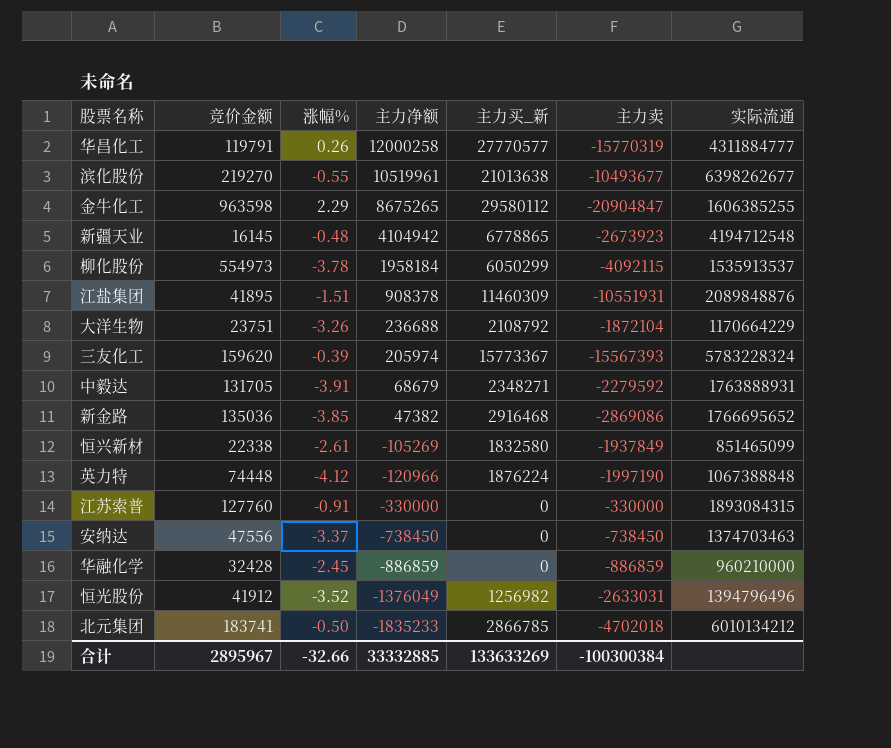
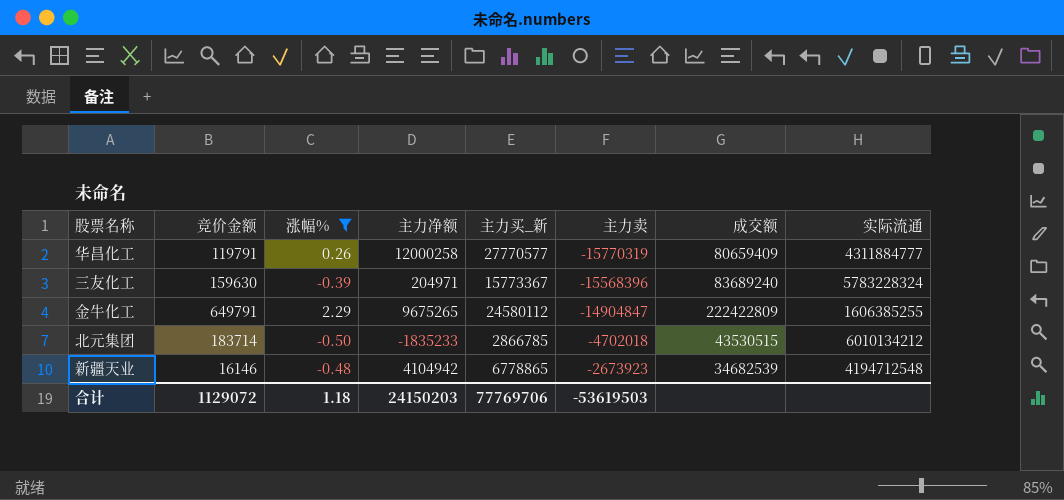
filter: none -> 涨幅% >= -0.50
row order: 主力净额 descending -> 主力卖 ascending
column 成交额 | position: none -> 7
三友化工 | 竞价金额: 159620 -> 159630
三友化工 | 主力净额: 205974 -> 204971
三友化工 | 主力卖: -15567393 -> -15568396
金牛化工 | 竞价金额: 963598 -> 649791
金牛化工 | 主力净额: 8675265 -> 9675265
金牛化工 | 主力买_新: 29580112 -> 24580112
金牛化工 | 主力卖: -20904847 -> -14904847
北元集团 | 竞价金额: 183741 -> 183714
新疆天业 | 竞价金额: 16145 -> 16146
合计 | 竞价金额: 2895967 -> 1129072
合计 | 涨幅%: -32.66 -> 1.18
合计 | 主力净额: 33332885 -> 24150203
合计 | 主力买_新: 133633269 -> 77769706
合计 | 主力卖: -100300384 -> -53619503

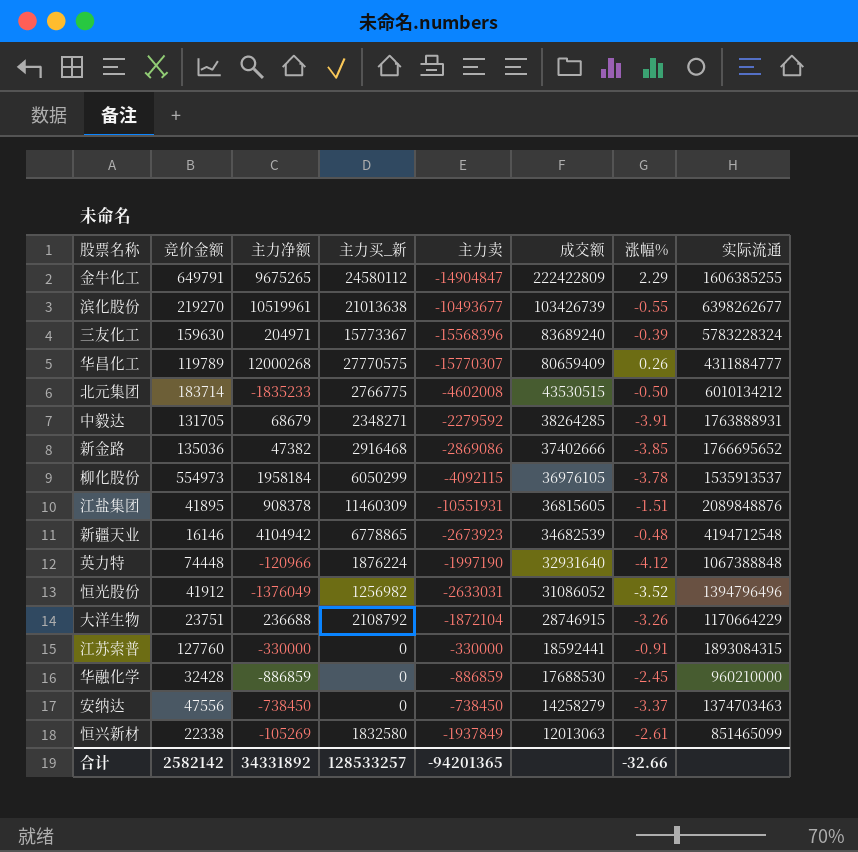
filter: 涨幅% >= -0.50 -> none
row order: 主力卖 ascending -> 成交额 descending
column 涨幅% | position: 3 -> 7
华昌化工 | 竞价金额: 119791 -> 119789
华昌化工 | 主力净额: 12000258 -> 12000268
华昌化工 | 主力买_新: 27770577 -> 27770575
华昌化工 | 主力卖: -15770319 -> -15770307
北元集团 | 主力买_新: 2866785 -> 2766775
北元集团 | 主力卖: -4702018 -> -4602008
合计 | 竞价金额: 1129072 -> 2582142
合计 | 主力净额: 24150203 -> 34331892
合计 | 主力买_新: 77769706 -> 128533257
合计 | 主力卖: -53619503 -> -94201365
合计 | 涨幅%: 1.18 -> -32.66

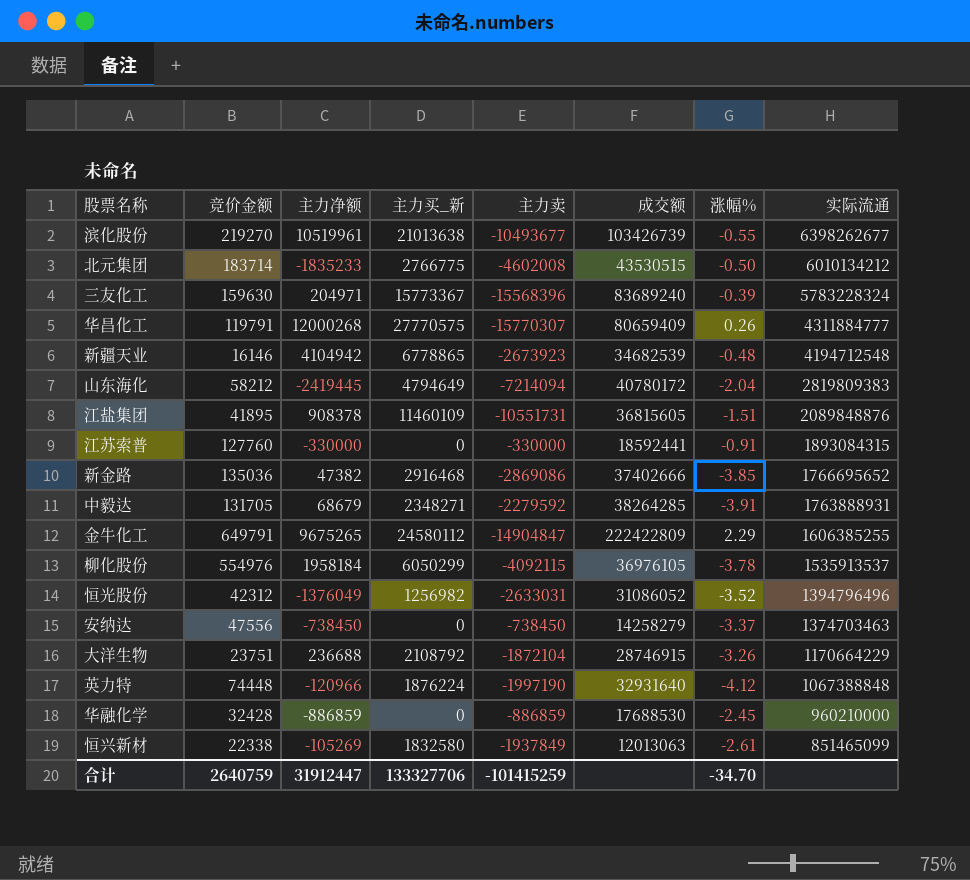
row order: 成交额 descending -> 实际流通 descending
华昌化工 | 竞价金额: 119789 -> 119791
row 山东海化: none -> 58212 | -2419445 | 4794649 | -7214094 | 40780172 | -2.04 | 2819809383
江盐集团 | 主力买_新: 11460309 -> 11460109
江盐集团 | 主力卖: -10551931 -> -10551731
柳化股份 | 竞价金额: 554973 -> 554976
恒光股份 | 竞价金额: 41912 -> 42312
合计 | 竞价金额: 2582142 -> 2640759
合计 | 主力净额: 34331892 -> 31912447
合计 | 主力买_新: 128533257 -> 133327706
合计 | 主力卖: -94201365 -> -101415259
合计 | 涨幅%: -32.66 -> -34.70

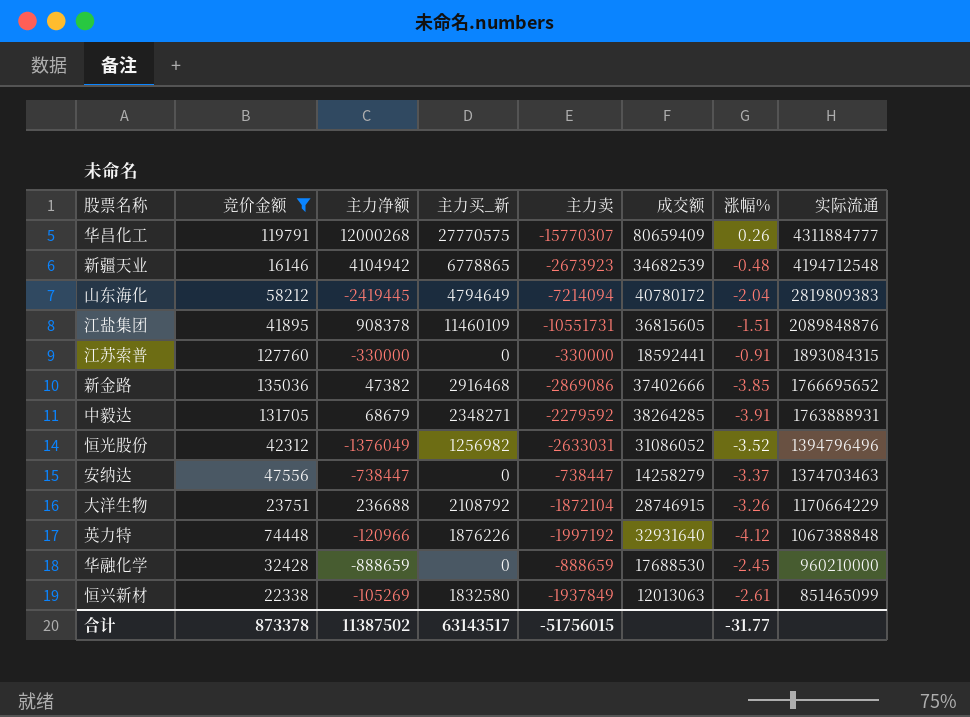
filter: none -> 竞价金额 <= 135036
安纳达 | 主力净额: -738450 -> -738447
安纳达 | 主力卖: -738450 -> -738447
英力特 | 主力买_新: 1876224 -> 1876226
英力特 | 主力卖: -1997190 -> -1997192
华融化学 | 主力净额: -886859 -> -888659
华融化学 | 主力卖: -886859 -> -888659
合计 | 竞价金额: 2640759 -> 873378
合计 | 主力净额: 31912447 -> 11387502
合计 | 主力买_新: 133327706 -> 63143517
合计 | 主力卖: -101415259 -> -51756015
合计 | 涨幅%: -34.70 -> -31.77

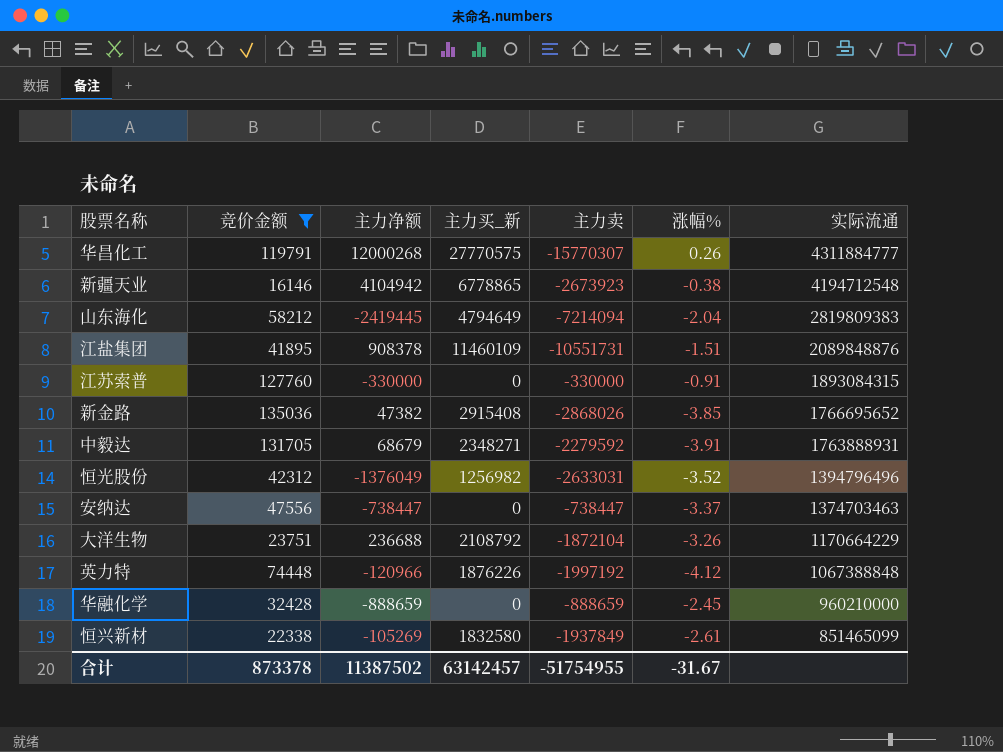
column 成交额 | position: 6 -> none
新疆天业 | 涨幅%: -0.48 -> -0.38
新金路 | 主力买_新: 2916468 -> 2915408
新金路 | 主力卖: -2869086 -> -2868026
合计 | 主力买_新: 63143517 -> 63142457
合计 | 主力卖: -51756015 -> -51754955
合计 | 涨幅%: -31.77 -> -31.67

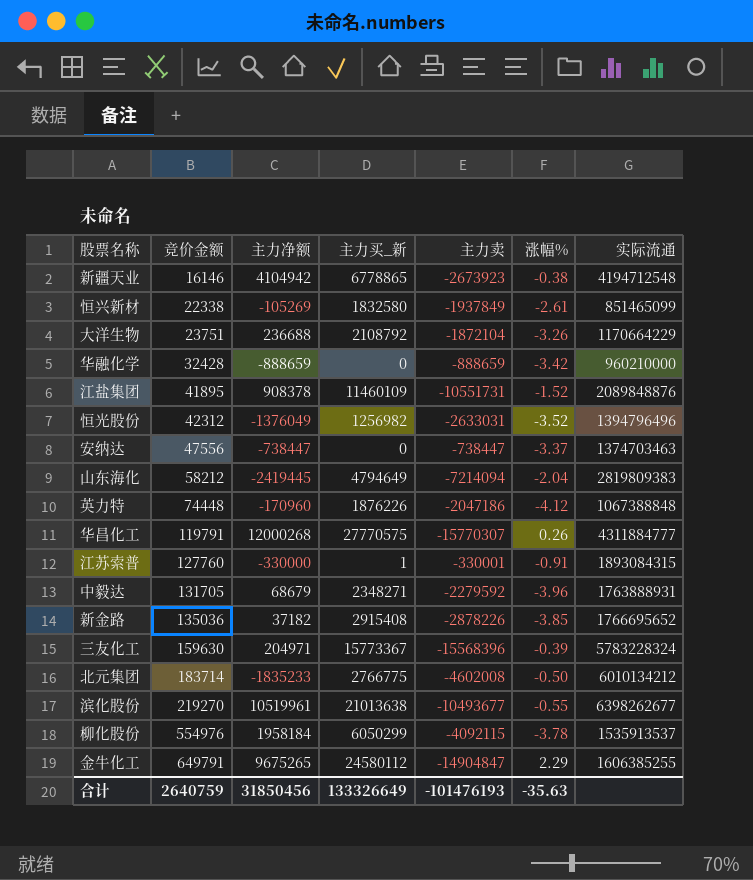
filter: 竞价金额 <= 135036 -> none
row order: 实际流通 descending -> 竞价金额 ascending
华融化学 | 涨幅%: -2.45 -> -3.42
江盐集团 | 涨幅%: -1.51 -> -1.52
英力特 | 主力净额: -120966 -> -170960
英力特 | 主力卖: -1997192 -> -2047186
江苏索普 | 主力买_新: 0 -> 1
江苏索普 | 主力卖: -330000 -> -330001
中毅达 | 涨幅%: -3.91 -> -3.96
新金路 | 主力净额: 47382 -> 37182
新金路 | 主力卖: -2868026 -> -2878226
合计 | 竞价金额: 873378 -> 2640759
合计 | 主力净额: 11387502 -> 31850456
合计 | 主力买_新: 63142457 -> 133326649
合计 | 主力卖: -51754955 -> -101476193
合计 | 涨幅%: -31.67 -> -35.63

